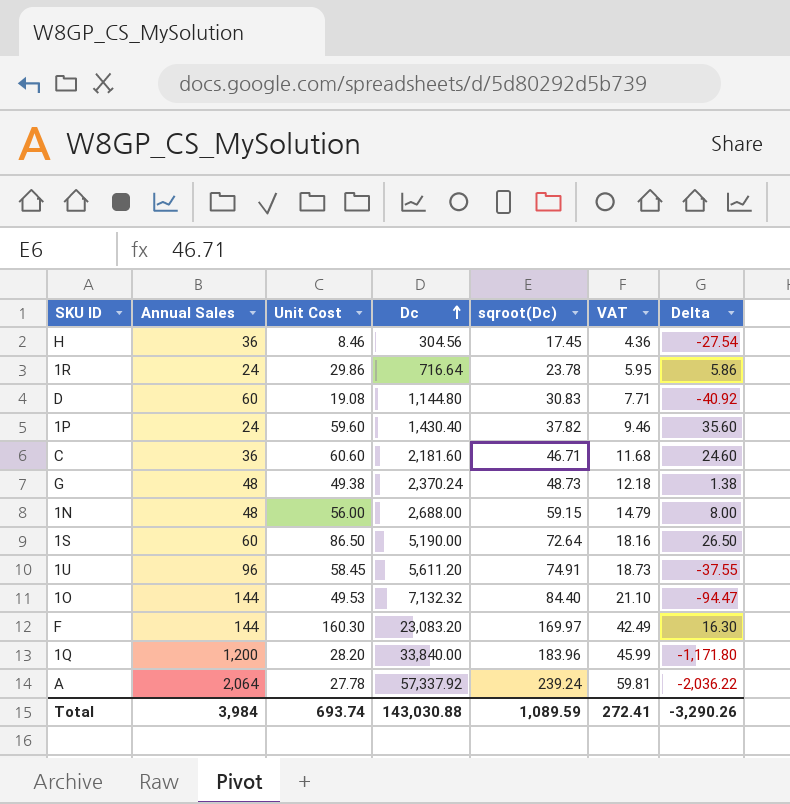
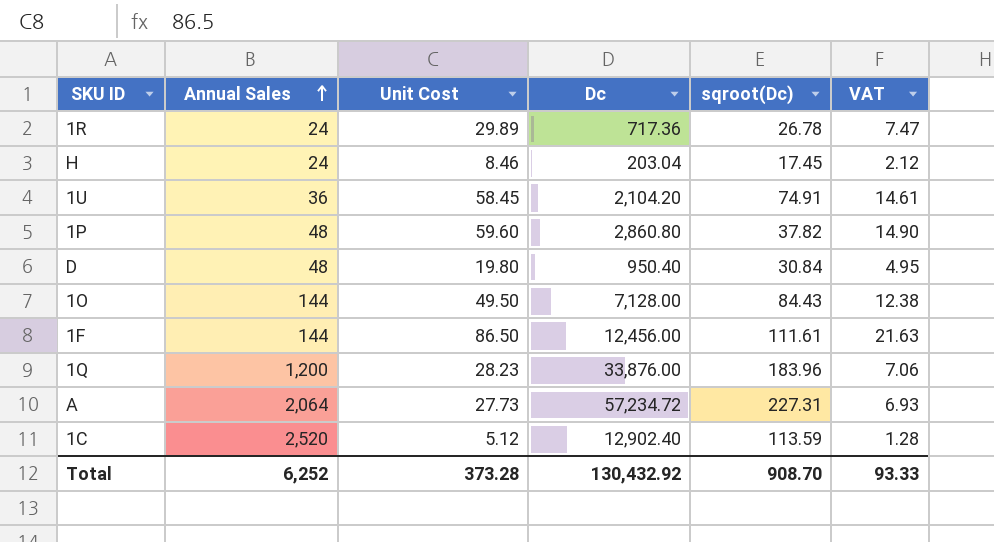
row order: Dc ascending -> Annual Sales ascending
column Delta | formula: [Unit Cost] - [Annual Sales] -> none
column VAT | formula: [sqroot(Dc)] * 0.25 -> [Unit Cost] * 0.25
row C: 36 | 60.60 | 2,181.60 | 46.71 | 11.68 | 24.60 -> none
row G: 48 | 49.38 | 2,370.24 | 48.73 | 12.18 | 1.38 -> none
row 1N: 48 | 56.00 | 2,688.00 | 59.15 | 14.79 | 8.00 -> none
row 1S: 60 | 86.50 | 5,190.00 | 72.64 | 18.16 | 26.50 -> none
row F: 144 | 160.30 | 23,083.20 | 169.97 | 42.49 | 16.30 -> none
1R | Unit Cost: 29.86 -> 29.89
1R | Dc: 716.64 -> 717.36
1R | sqroot(Dc): 23.78 -> 26.78
H | Annual Sales: 36 -> 24
H | Dc: 304.56 -> 203.04
1U | Annual Sales: 96 -> 36
1U | Dc: 5,611.20 -> 2,104.20
1P | Annual Sales: 24 -> 48
1P | Dc: 1,430.40 -> 2,860.80
D | Annual Sales: 60 -> 48
D | Unit Cost: 19.08 -> 19.80
D | Dc: 1,144.80 -> 950.40
D | sqroot(Dc): 30.83 -> 30.84
1O | Unit Cost: 49.53 -> 49.50
1O | Dc: 7,132.32 -> 7,128.00
1O | sqroot(Dc): 84.40 -> 84.43
row 1F: none -> 144 | 86.50 | 12,456.00 | 111.61 | 21.63
1Q | Unit Cost: 28.20 -> 28.23
1Q | Dc: 33,840.00 -> 33,876.00
A | Unit Cost: 27.78 -> 27.73
A | Dc: 57,337.92 -> 57,234.72
A | sqroot(Dc): 239.24 -> 227.31
row 1C: none -> 2,520 | 5.12 | 12,902.40 | 113.59 | 1.28
Total | Annual Sales: 3,984 -> 6,252
Total | Unit Cost: 693.74 -> 373.28
Total | Dc: 143,030.88 -> 130,432.92
Total | sqroot(Dc): 1,089.59 -> 908.70
Total | VAT: 272.41 -> 93.33

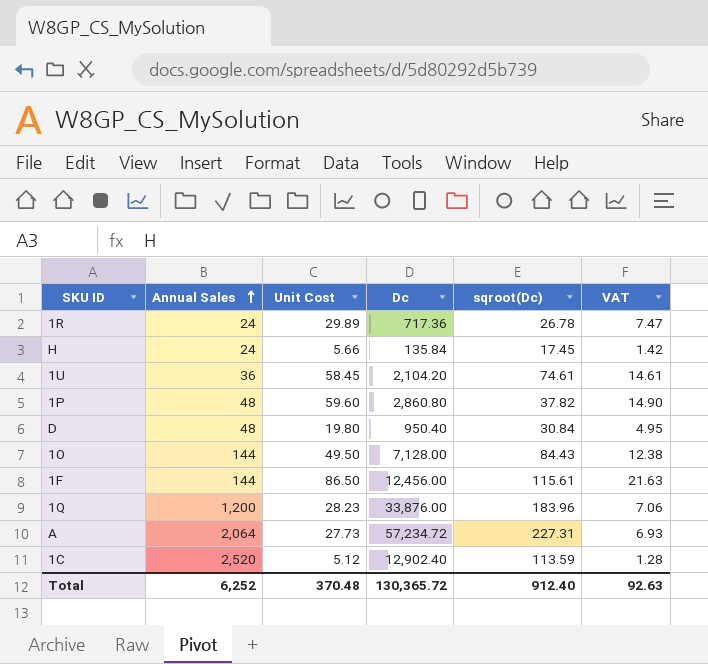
H | Unit Cost: 8.46 -> 5.66
H | Dc: 203.04 -> 135.84
H | VAT: 2.12 -> 1.42
1U | sqroot(Dc): 74.91 -> 74.61
1F | sqroot(Dc): 111.61 -> 115.61
Total | Unit Cost: 373.28 -> 370.48
Total | Dc: 130,432.92 -> 130,365.72
Total | sqroot(Dc): 908.70 -> 912.40
Total | VAT: 93.33 -> 92.63

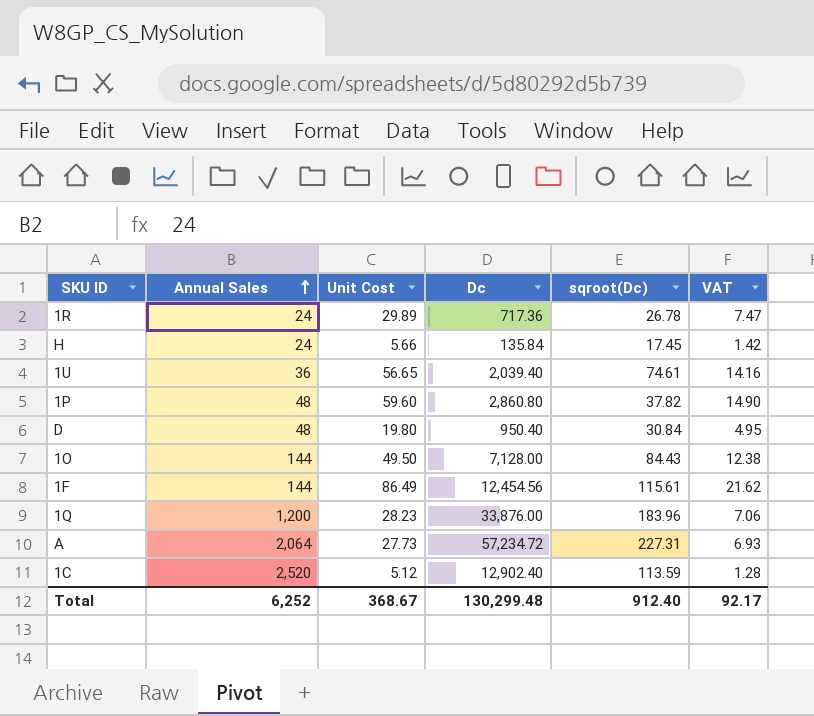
1U | Unit Cost: 58.45 -> 56.65
1U | Dc: 2,104.20 -> 2,039.40
1U | VAT: 14.61 -> 14.16
1F | Unit Cost: 86.50 -> 86.49
1F | Dc: 12,456.00 -> 12,454.56
1F | VAT: 21.63 -> 21.62
Total | Unit Cost: 370.48 -> 368.67
Total | Dc: 130,365.72 -> 130,299.48
Total | VAT: 92.63 -> 92.17

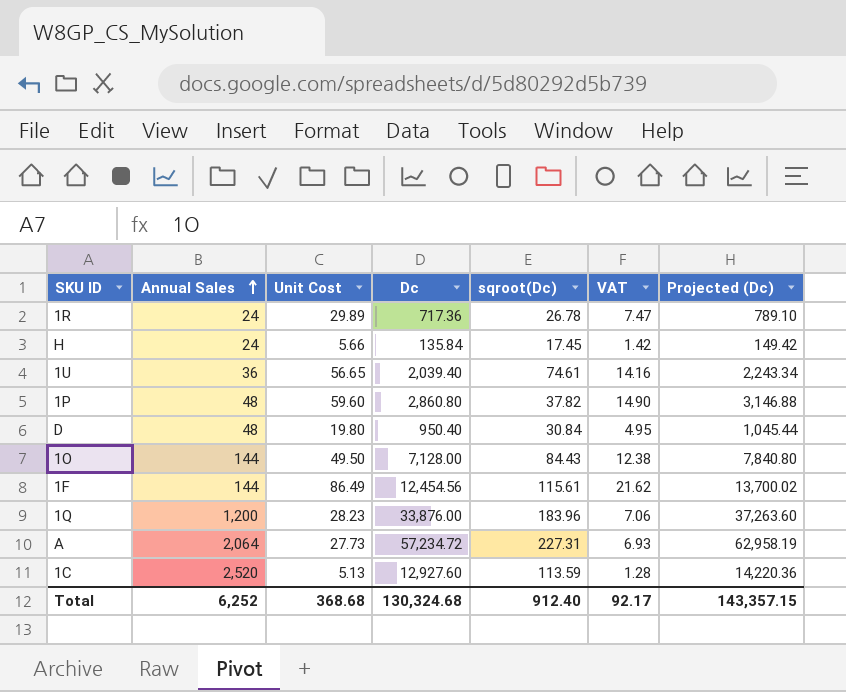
column Projected (Dc) | formula: none -> [Dc] * 1.1
1C | Unit Cost: 5.12 -> 5.13
1C | Dc: 12,902.40 -> 12,927.60
Total | Unit Cost: 368.67 -> 368.68
Total | Dc: 130,299.48 -> 130,324.68

